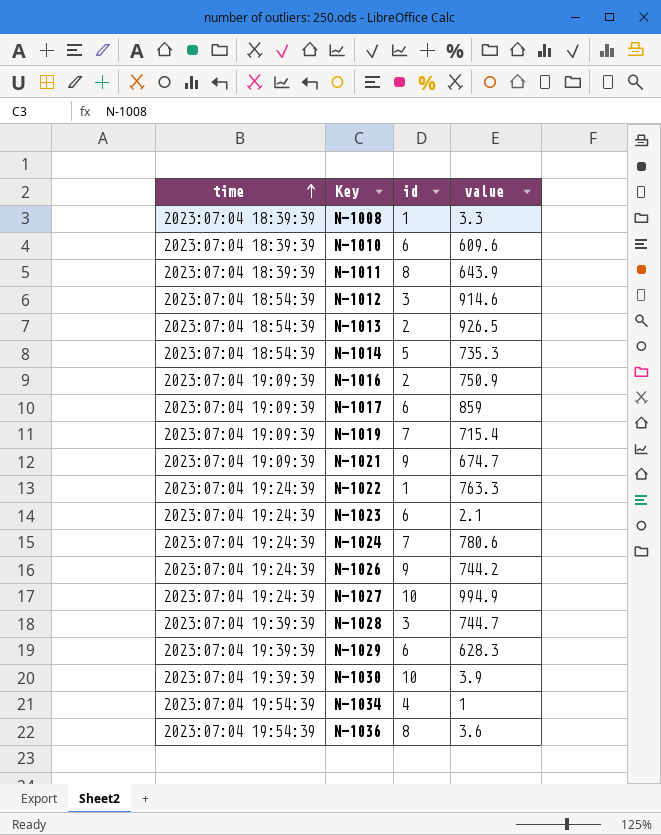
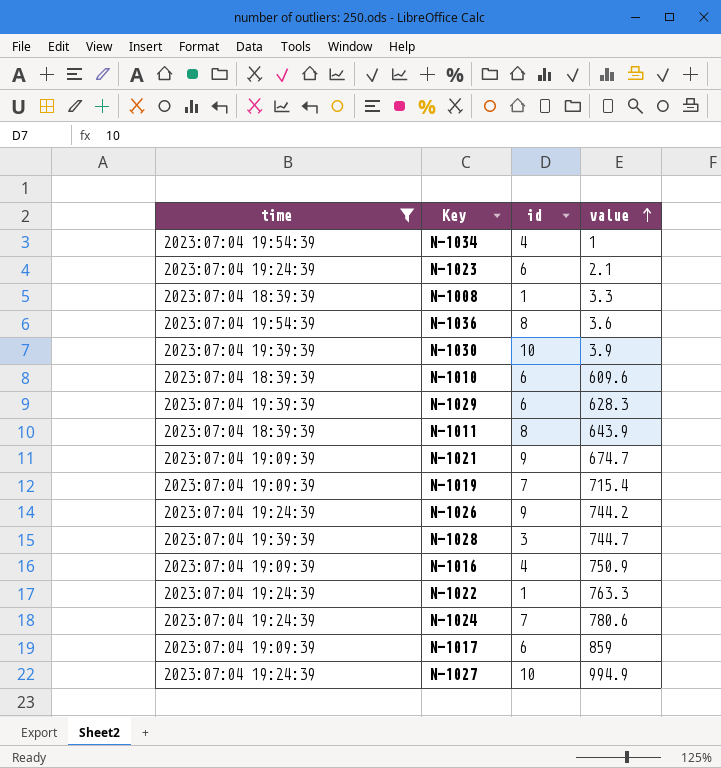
filter: none -> time != 2023:07:04 18:54:39
row order: time ascending -> value ascending
N-1016 | id: 2 -> 4

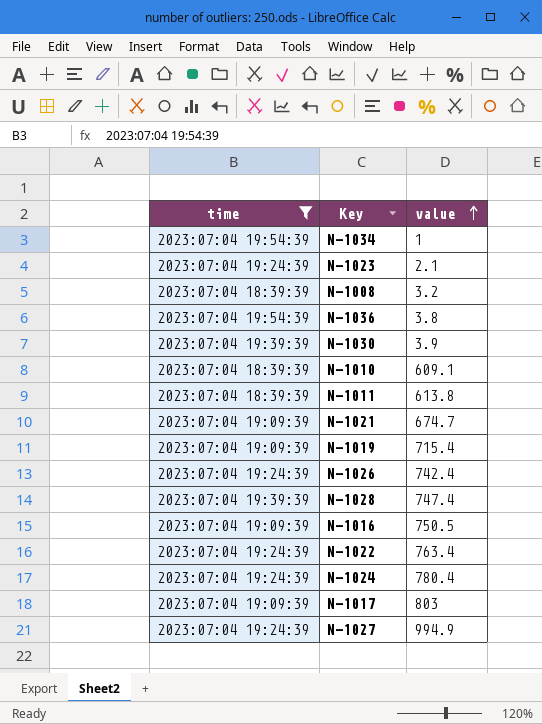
column id | position: 3 -> none
row N-1029: 2023:07:04 19:39:39 | 6 | 628.3 -> none
N-1008 | value: 3.3 -> 3.2
N-1036 | value: 3.6 -> 3.8
N-1010 | value: 609.6 -> 609.1
N-1011 | value: 643.9 -> 613.8
N-1026 | value: 744.2 -> 742.4
N-1028 | value: 744.7 -> 747.4
N-1016 | value: 750.9 -> 750.5
N-1022 | value: 763.3 -> 763.4
N-1024 | value: 780.6 -> 780.4
N-1017 | value: 859 -> 803

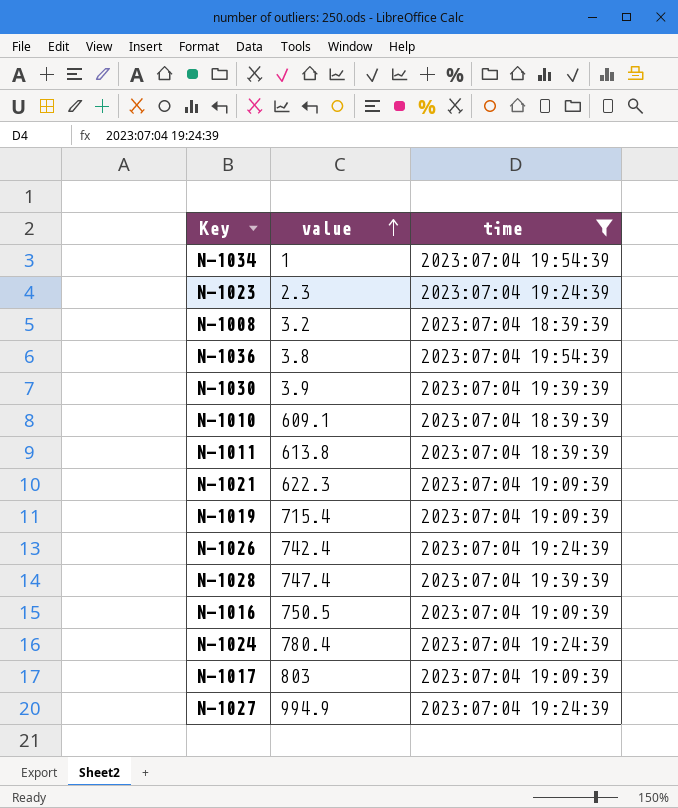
column time | position: 1 -> 3
row N-1022: 2023:07:04 19:24:39 | 763.4 -> none
N-1023 | value: 2.1 -> 2.3
N-1021 | value: 674.7 -> 622.3

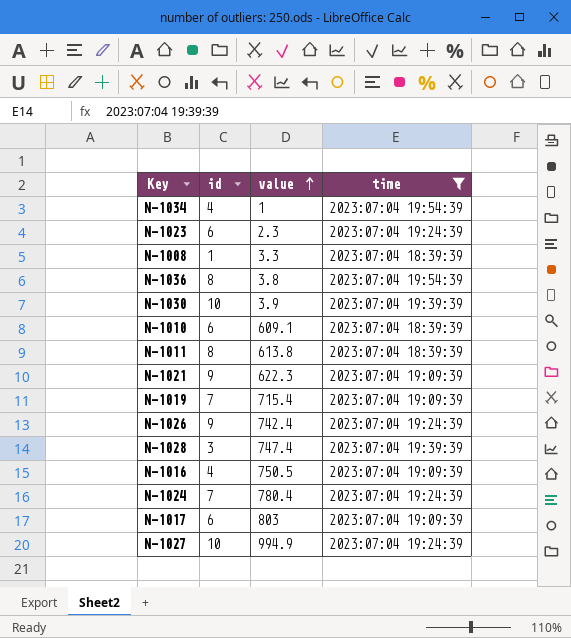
column id | position: none -> 2
N-1008 | value: 3.2 -> 3.3

